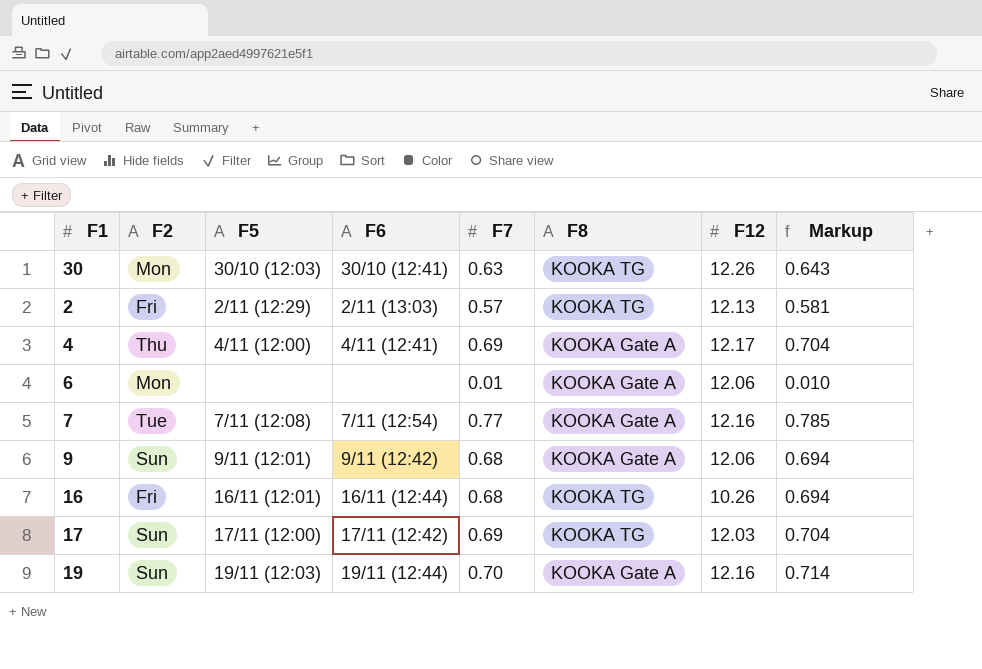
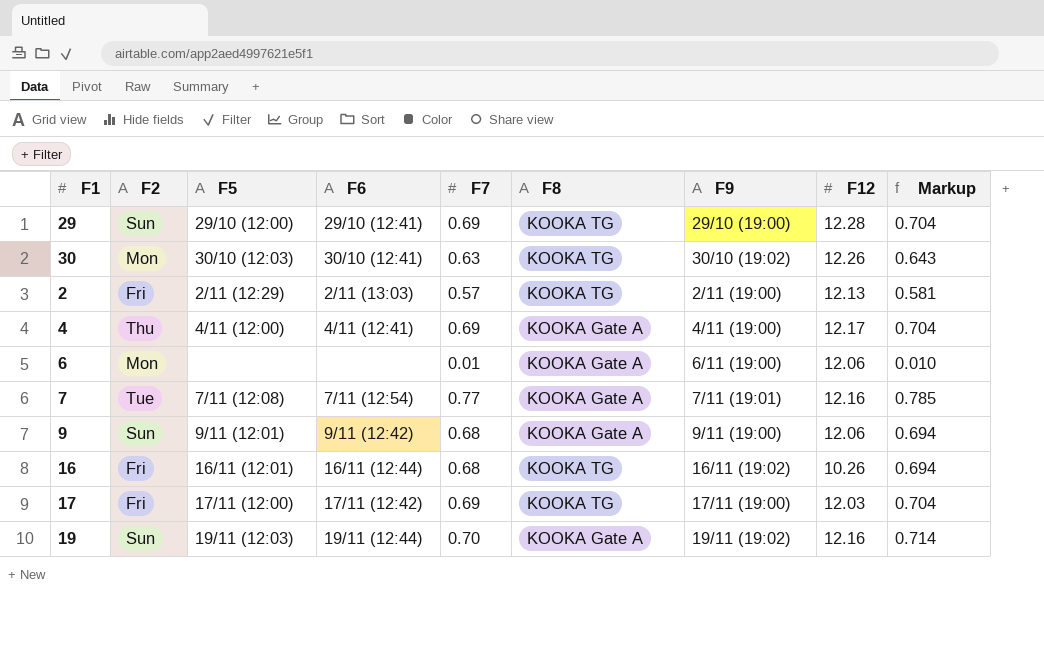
column F9 | position: none -> 7
row 29: none -> Sun | 29/10 (12:00) | 29/10 (12:41) | 0.69 | KOOKA TG | 29/10 (19:00) | 12.28 | 0.704
17 | F2: Sun -> Fri

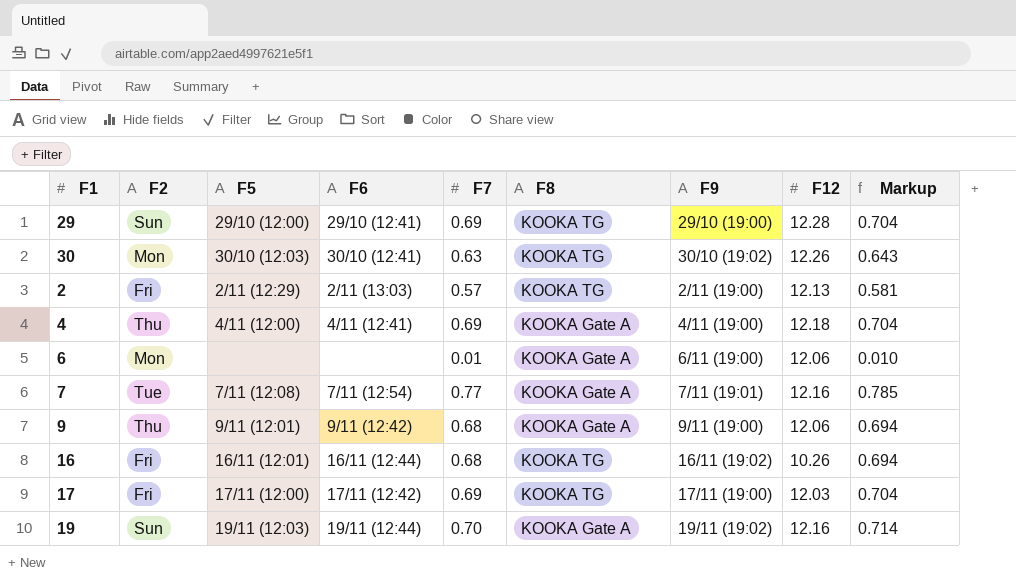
4 | F12: 12.17 -> 12.18
9 | F2: Sun -> Thu

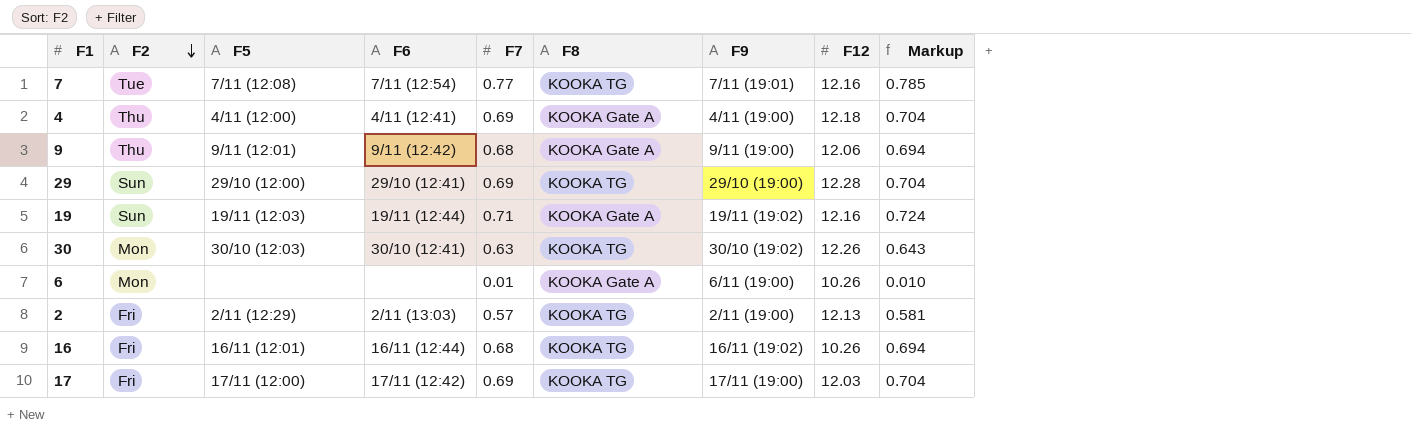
row order: none -> F2 descending
7 | F8: KOOKA Gate A -> KOOKA TG
19 | F7: 0.70 -> 0.71
19 | Markup: 0.714 -> 0.724
6 | F12: 12.06 -> 10.26

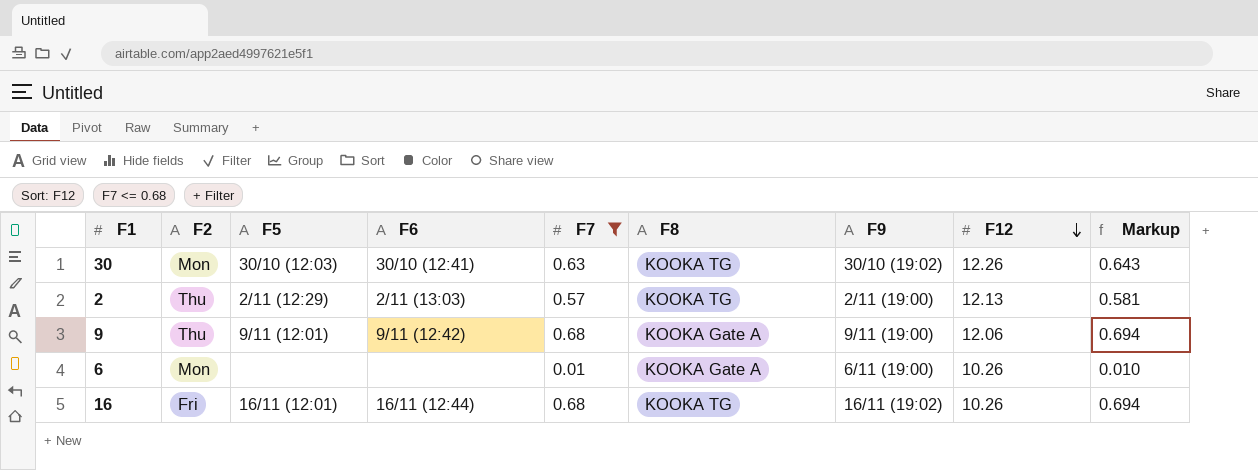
filter: none -> F7 <= 0.68
row order: F2 descending -> F12 descending
2 | F2: Fri -> Thu

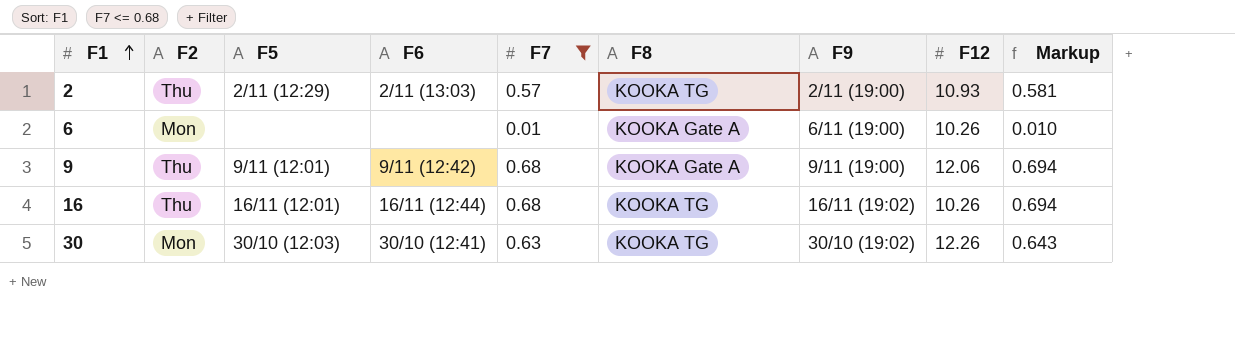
row order: F12 descending -> F1 ascending
2 | F12: 12.13 -> 10.93
16 | F2: Fri -> Thu

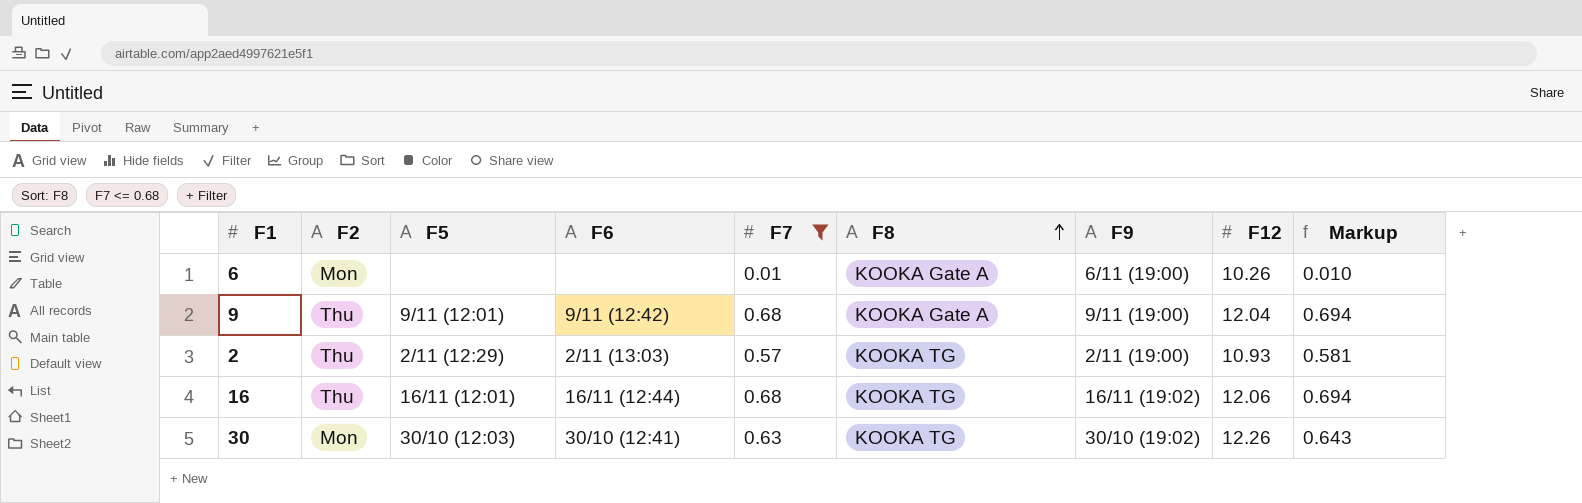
row order: F1 ascending -> F8 ascending
9 | F12: 12.06 -> 12.04
16 | F12: 10.26 -> 12.06

